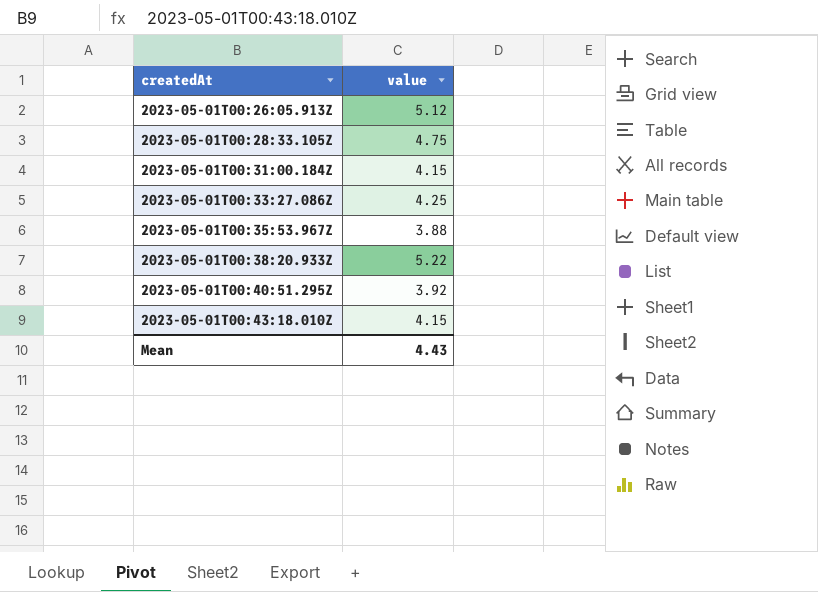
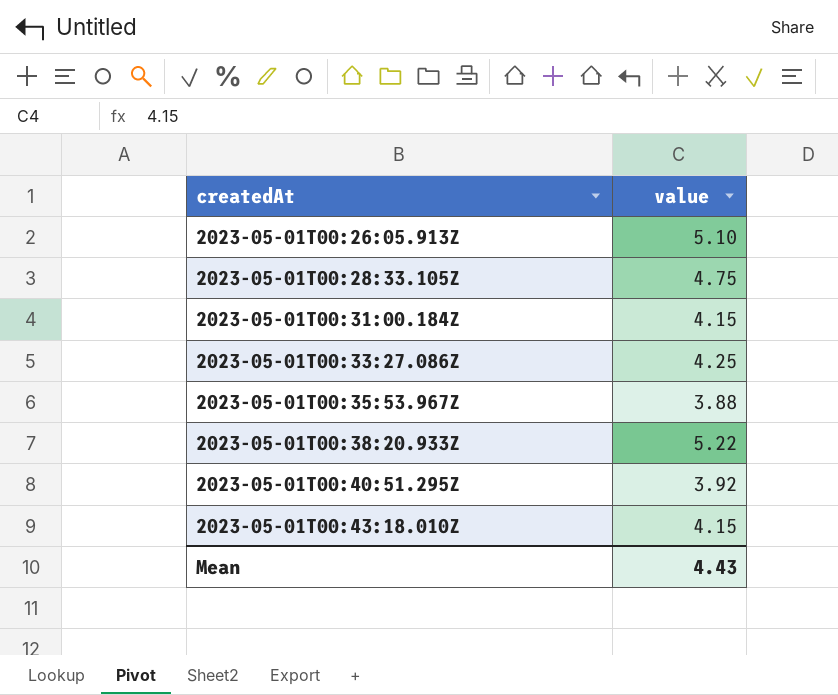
2023-05-01T00:26:05.913Z | value: 5.12 -> 5.10

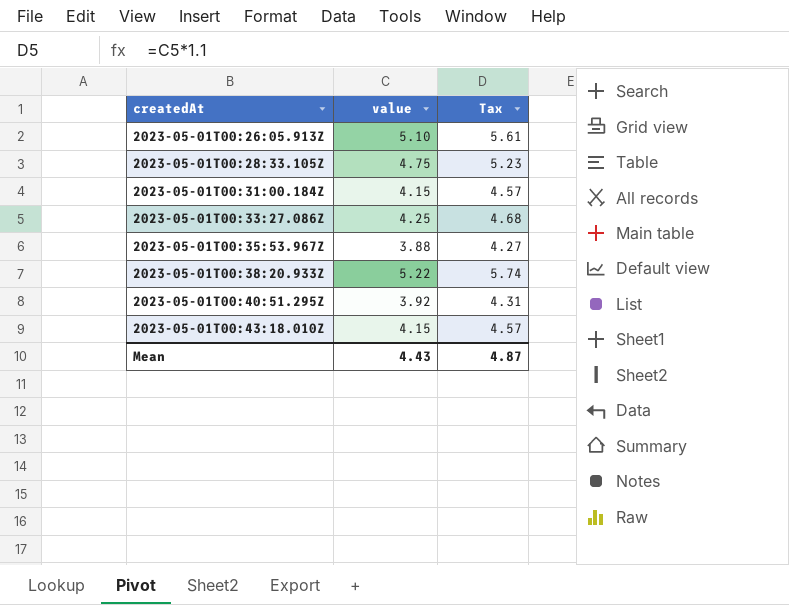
column Tax | formula: none -> [value] * 1.1

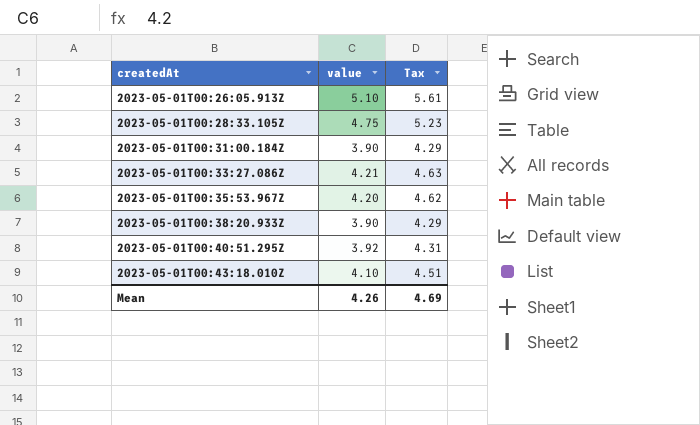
2023-05-01T00:31:00.184Z | value: 4.15 -> 3.90
2023-05-01T00:31:00.184Z | Tax: 4.57 -> 4.29
2023-05-01T00:33:27.086Z | value: 4.25 -> 4.21
2023-05-01T00:33:27.086Z | Tax: 4.68 -> 4.63
2023-05-01T00:35:53.967Z | value: 3.88 -> 4.20
2023-05-01T00:35:53.967Z | Tax: 4.27 -> 4.62
2023-05-01T00:38:20.933Z | value: 5.22 -> 3.90
2023-05-01T00:38:20.933Z | Tax: 5.74 -> 4.29
2023-05-01T00:43:18.010Z | value: 4.15 -> 4.10
2023-05-01T00:43:18.010Z | Tax: 4.57 -> 4.51
Mean | value: 4.43 -> 4.26
Mean | Tax: 4.87 -> 4.69

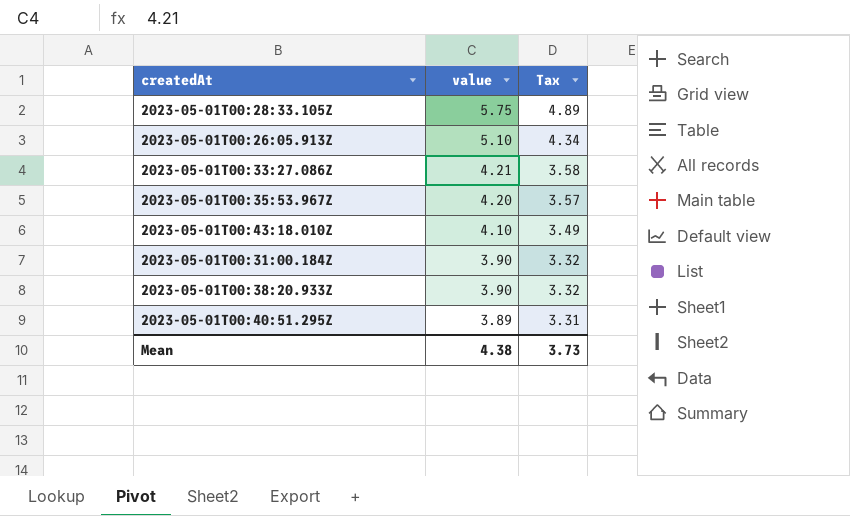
row order: createdAt ascending -> value descending
column Tax | formula: [value] * 1.1 -> [value] * 0.85
2023-05-01T00:28:33.105Z | value: 4.75 -> 5.75
2023-05-01T00:40:51.295Z | value: 3.92 -> 3.89
Mean | value: 4.26 -> 4.38
Mean | Tax: 4.69 -> 3.73

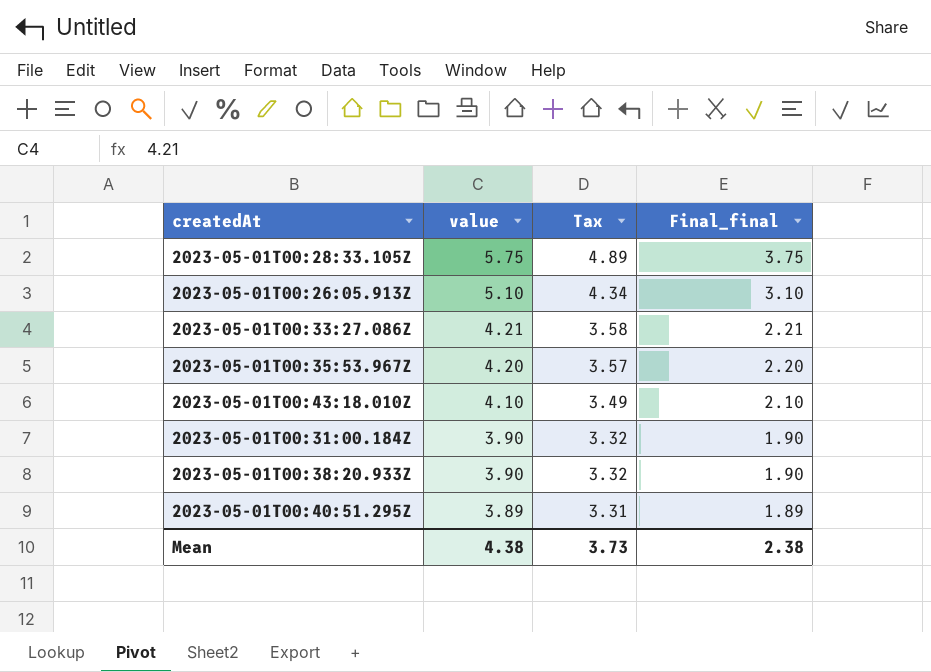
column Final_final | formula: none -> [value] - 2

